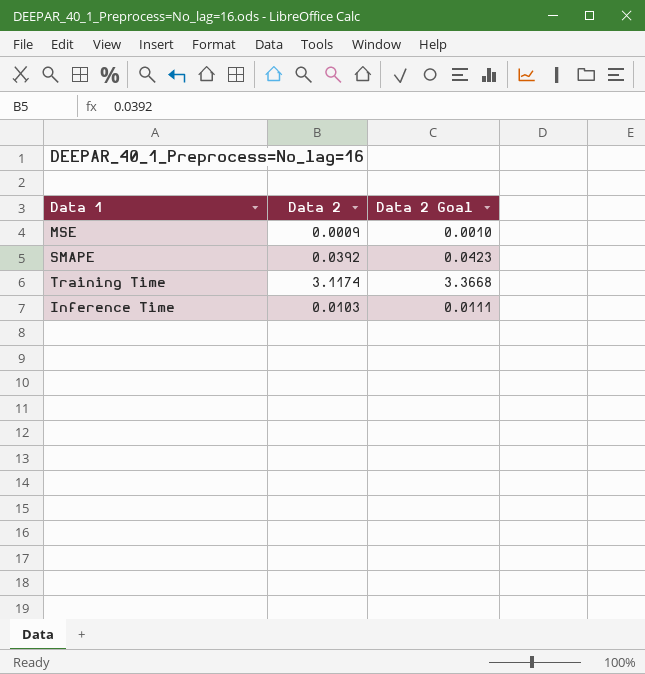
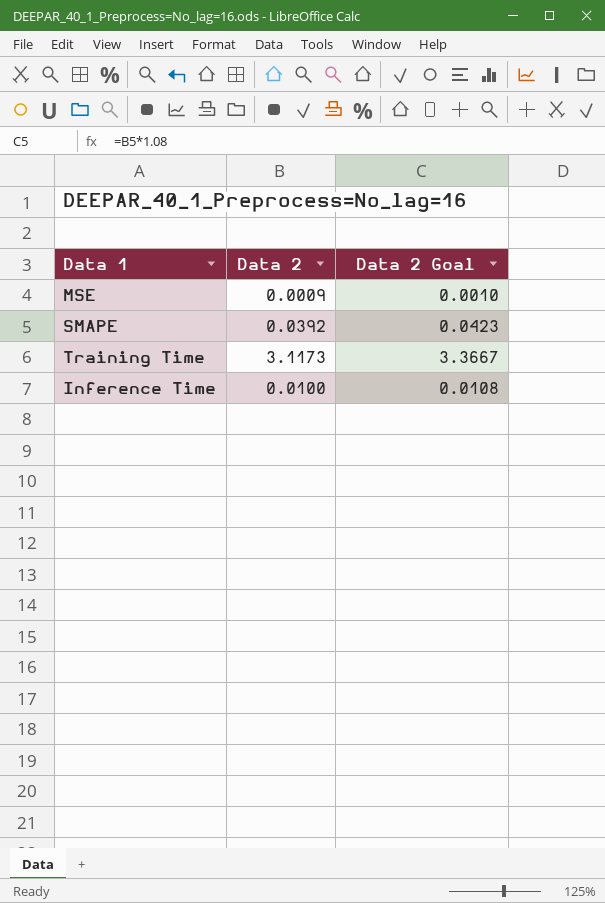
Training Time | Data 2: 3.1174 -> 3.1173
Training Time | Data 2 Goal: 3.3668 -> 3.3667
Inference Time | Data 2: 0.0103 -> 0.0100
Inference Time | Data 2 Goal: 0.0111 -> 0.0108

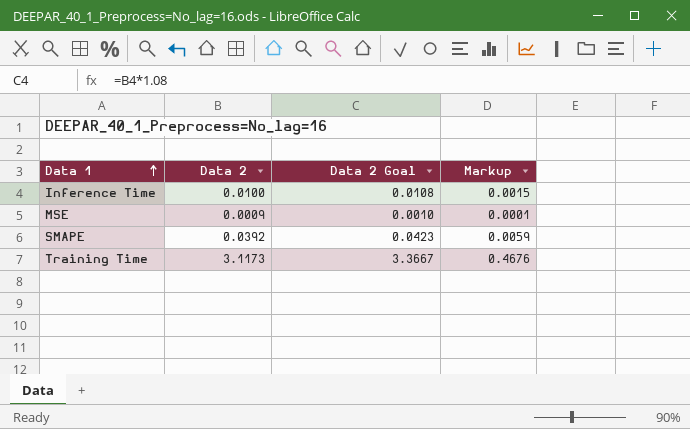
row order: none -> Data 1 ascending
column Markup | formula: none -> [Data 2] * 0.15

